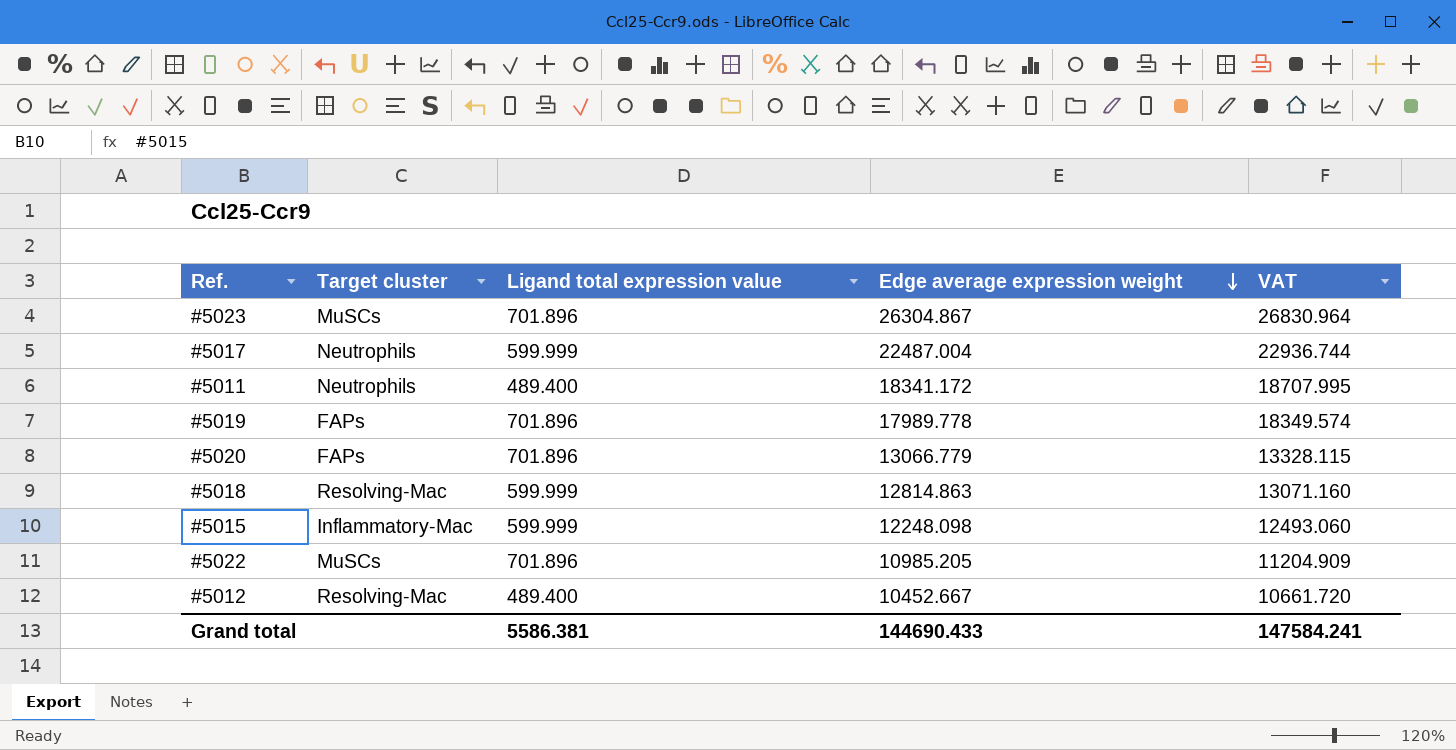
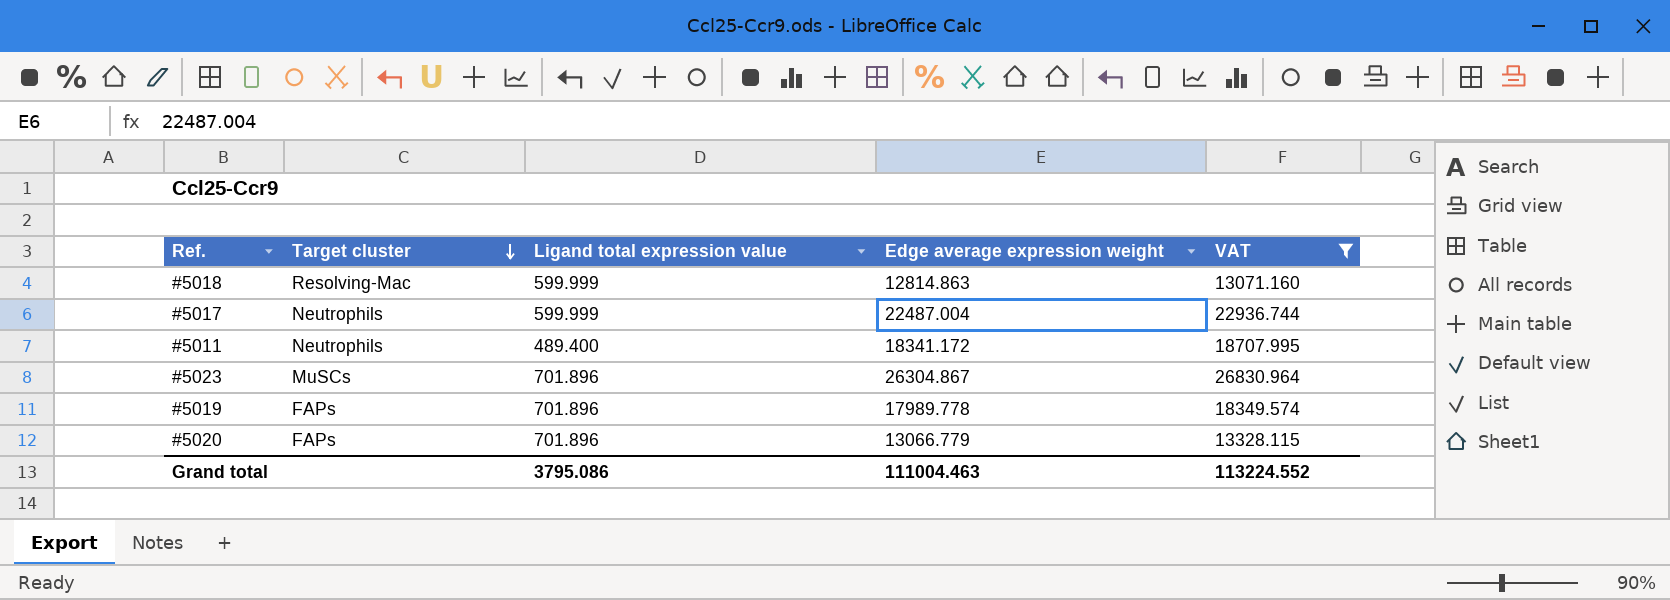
filter: none -> VAT >= 13071.160
row order: Edge average expression weight descending -> Target cluster descending
Grand total | Ligand total expression value: 5586.381 -> 3795.086
Grand total | Edge average expression weight: 144690.433 -> 111004.463
Grand total | VAT: 147584.241 -> 113224.552

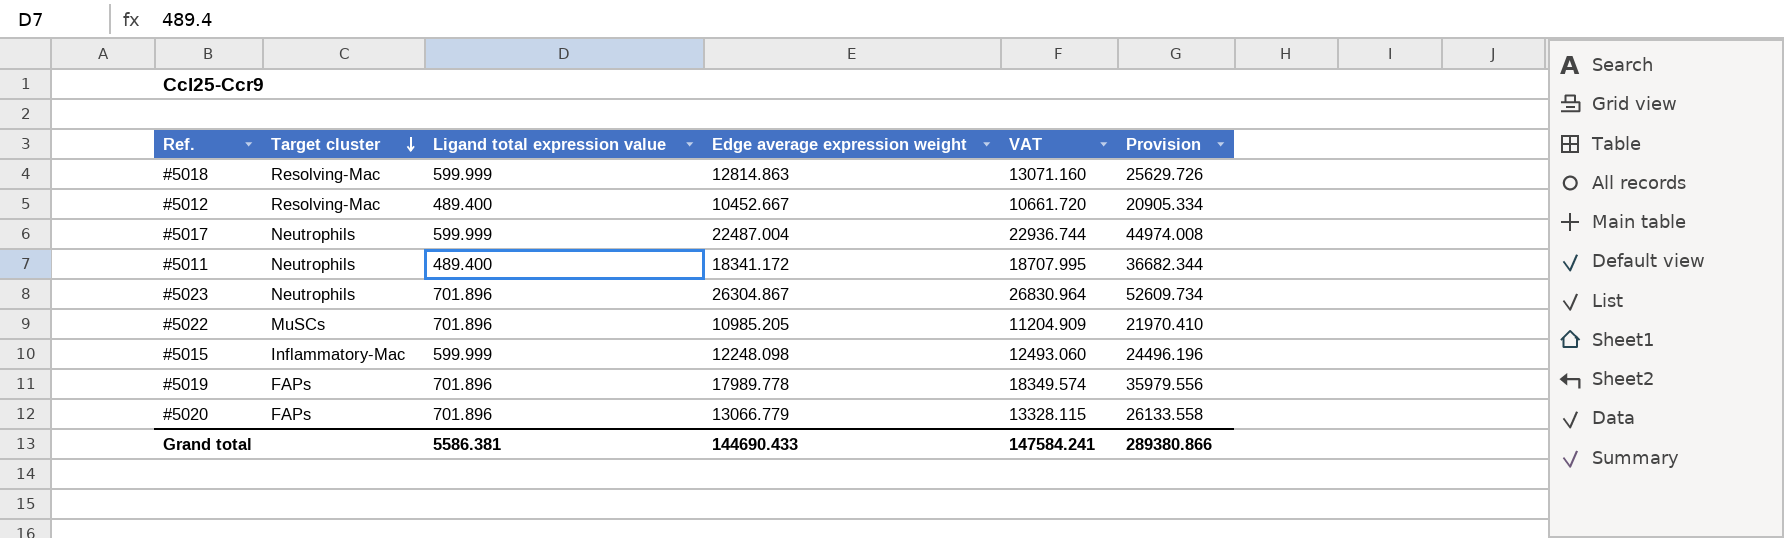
filter: VAT >= 13071.160 -> none
column Provision | formula: none -> [Edge average expression weight] * 2
#5023 | Target cluster: MuSCs -> Neutrophils
Grand total | Ligand total expression value: 3795.086 -> 5586.381
Grand total | Edge average expression weight: 111004.463 -> 144690.433
Grand total | VAT: 113224.552 -> 147584.241

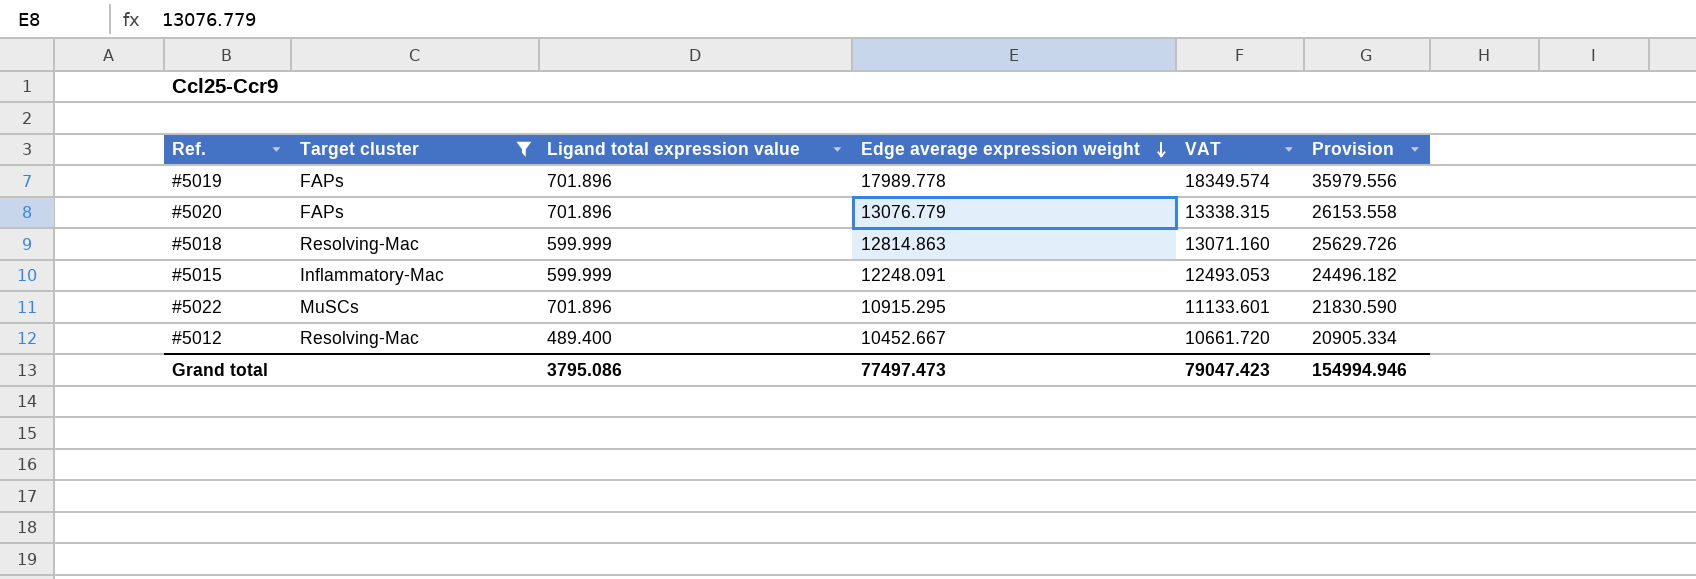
filter: none -> Target cluster != Neutrophils
row order: Target cluster descending -> Edge average expression weight descending
#5020 | Edge average expression weight: 13066.779 -> 13076.779
#5020 | VAT: 13328.115 -> 13338.315
#5020 | Provision: 26133.558 -> 26153.558
#5015 | Edge average expression weight: 12248.098 -> 12248.091
#5015 | VAT: 12493.060 -> 12493.053
#5015 | Provision: 24496.196 -> 24496.182
#5022 | Edge average expression weight: 10985.205 -> 10915.295
#5022 | VAT: 11204.909 -> 11133.601
#5022 | Provision: 21970.410 -> 21830.590
Grand total | Ligand total expression value: 5586.381 -> 3795.086
Grand total | Edge average expression weight: 144690.433 -> 77497.473
Grand total | VAT: 147584.241 -> 79047.423
Grand total | Provision: 289380.866 -> 154994.946

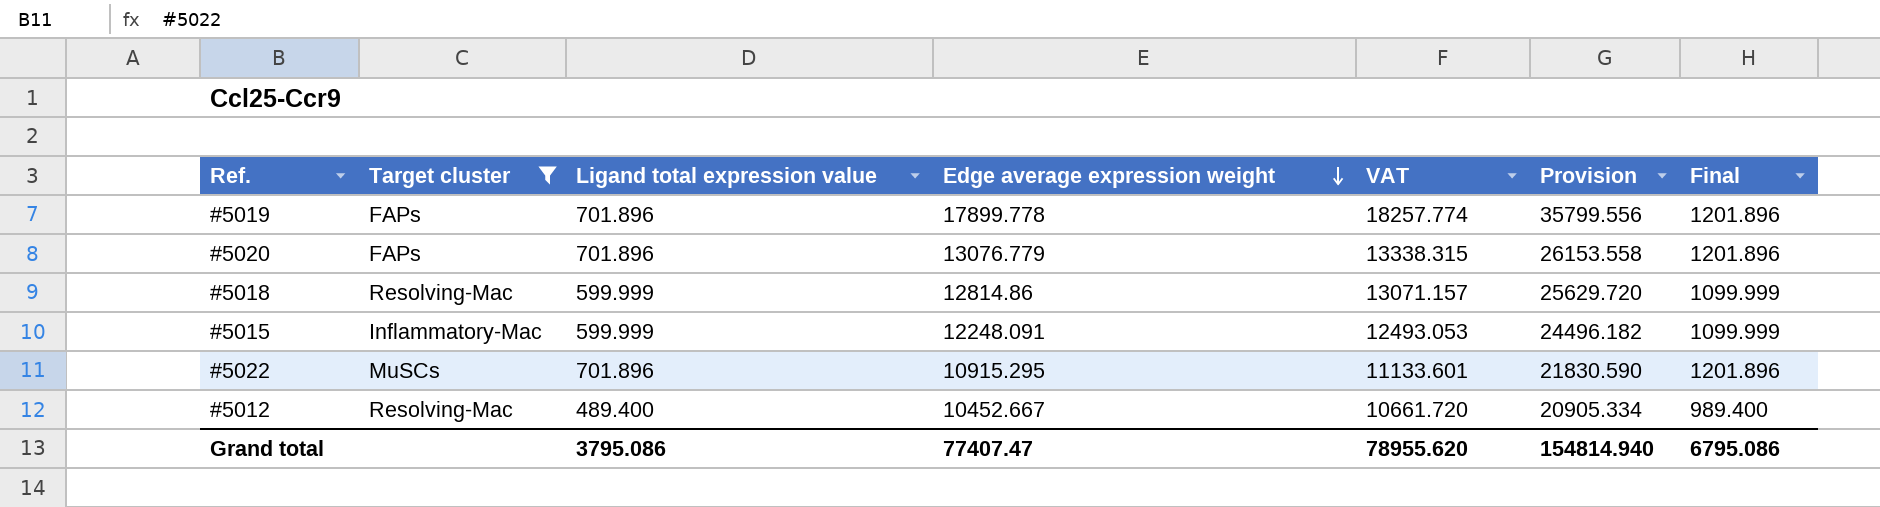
column Final | formula: none -> [Ligand total expression value] + 500
#5019 | Edge average expression weight: 17989.778 -> 17899.778
#5019 | VAT: 18349.574 -> 18257.774
#5019 | Provision: 35979.556 -> 35799.556
#5018 | Edge average expression weight: 12814.863 -> 12814.86
#5018 | VAT: 13071.160 -> 13071.157
#5018 | Provision: 25629.726 -> 25629.720
Grand total | Edge average expression weight: 77497.473 -> 77407.47
Grand total | VAT: 79047.423 -> 78955.620
Grand total | Provision: 154994.946 -> 154814.940

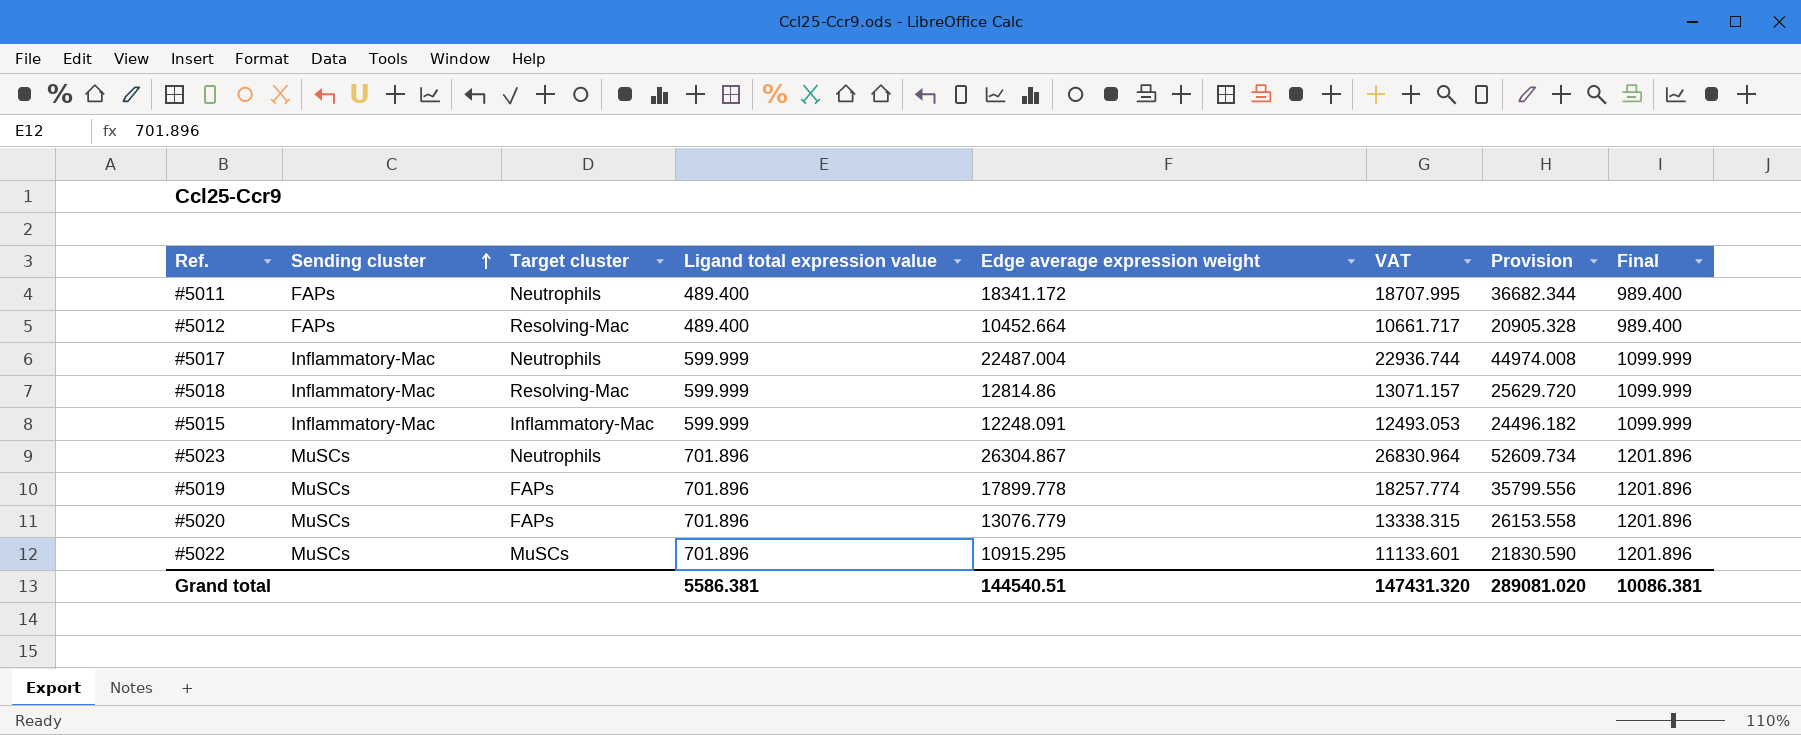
filter: Target cluster != Neutrophils -> none
row order: Edge average expression weight descending -> Sending cluster ascending
column Sending cluster | position: none -> 2
#5012 | Edge average expression weight: 10452.667 -> 10452.664
#5012 | VAT: 10661.720 -> 10661.717
#5012 | Provision: 20905.334 -> 20905.328
Grand total | Ligand total expression value: 3795.086 -> 5586.381
Grand total | Edge average expression weight: 77407.47 -> 144540.51
Grand total | VAT: 78955.620 -> 147431.320
Grand total | Provision: 154814.940 -> 289081.020
Grand total | Final: 6795.086 -> 10086.381

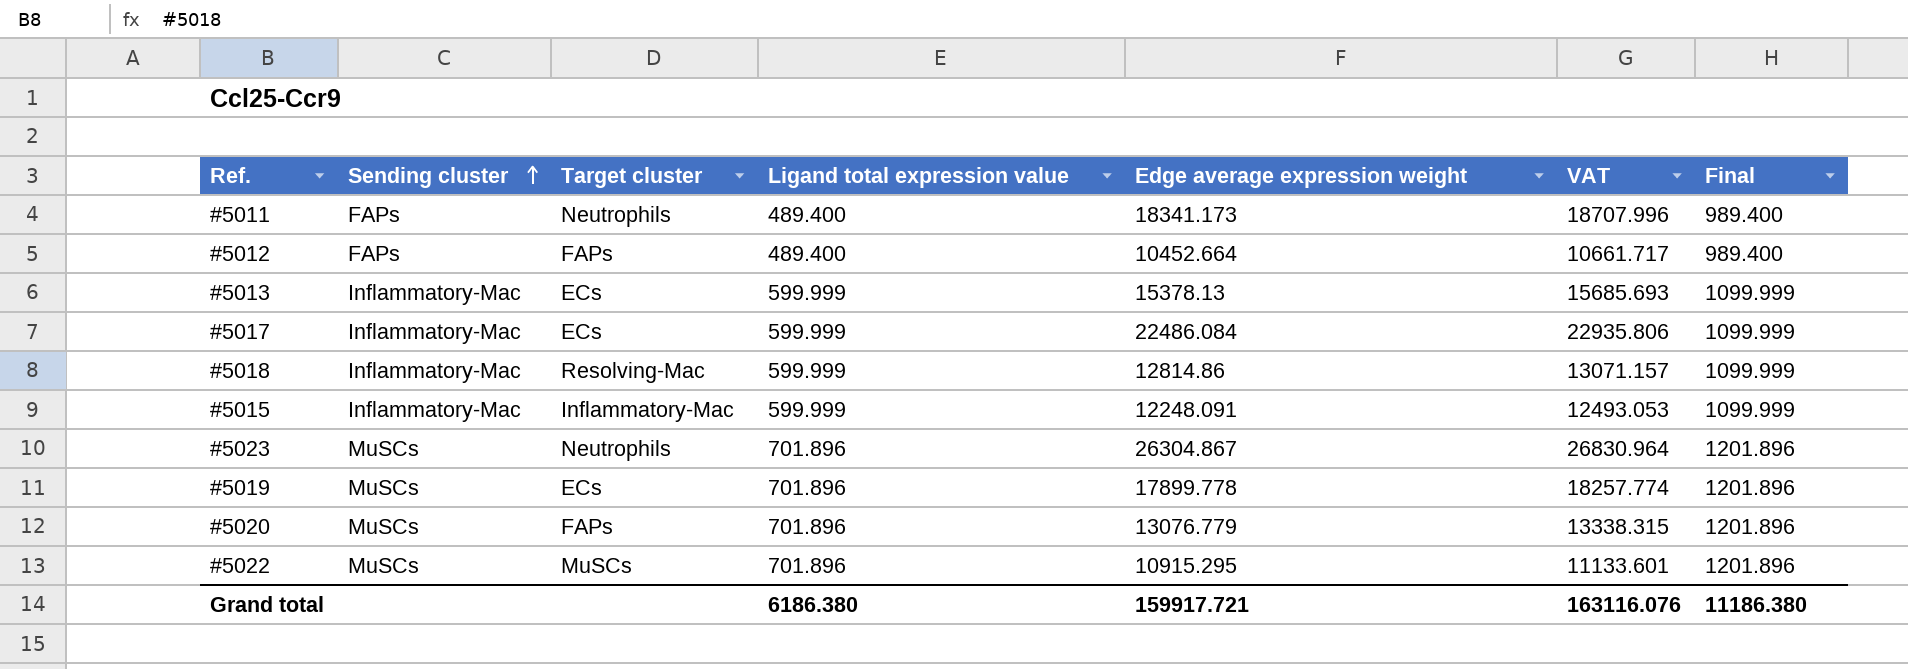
column Provision | formula: [Edge average expression weight] * 2 -> none
#5011 | Edge average expression weight: 18341.172 -> 18341.173
#5011 | VAT: 18707.995 -> 18707.996
#5012 | Target cluster: Resolving-Mac -> FAPs
row #5013: none -> Inflammatory-Mac | ECs | 599.999 | 15378.13 | 15685.693 | 1099.999
#5017 | Target cluster: Neutrophils -> ECs
#5017 | Edge average expression weight: 22487.004 -> 22486.084
#5017 | VAT: 22936.744 -> 22935.806
#5019 | Target cluster: FAPs -> ECs
Grand total | Ligand total expression value: 5586.381 -> 6186.380
Grand total | Edge average expression weight: 144540.51 -> 159917.721
Grand total | VAT: 147431.320 -> 163116.076
Grand total | Final: 10086.381 -> 11186.380

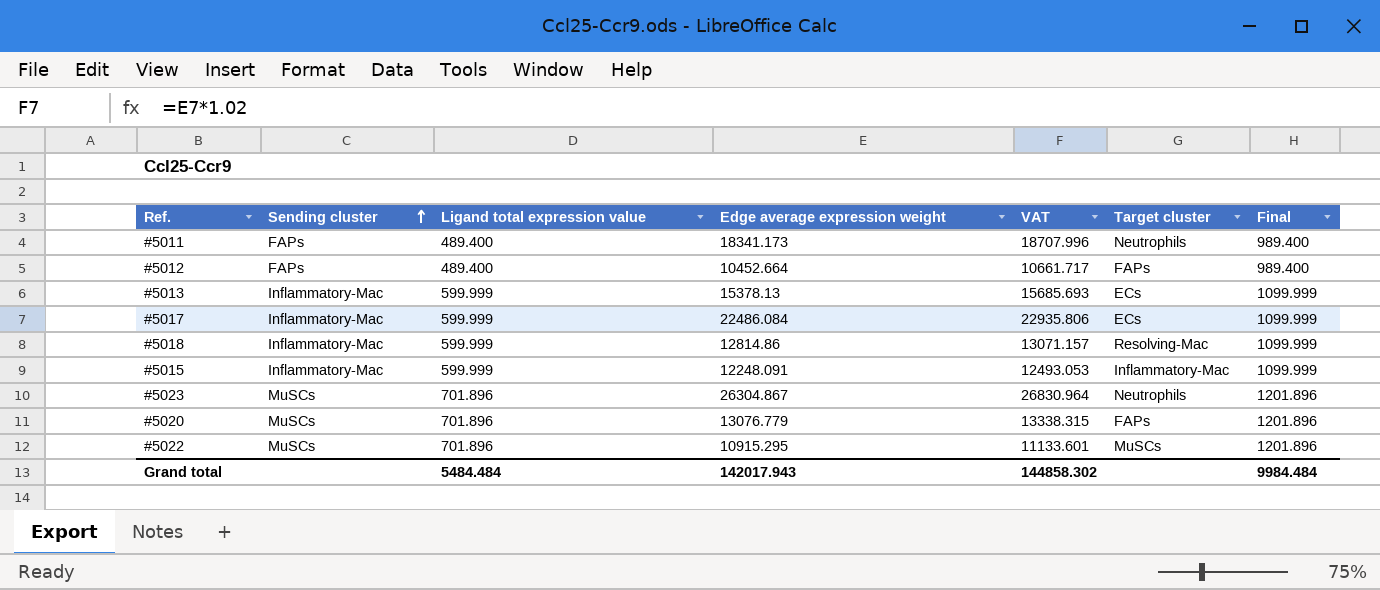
column Target cluster | position: 3 -> 6
row #5019: MuSCs | ECs | 701.896 | 17899.778 | 18257.774 | 1201.896 -> none
Grand total | Ligand total expression value: 6186.380 -> 5484.484
Grand total | Edge average expression weight: 159917.721 -> 142017.943
Grand total | VAT: 163116.076 -> 144858.302
Grand total | Final: 11186.380 -> 9984.484

